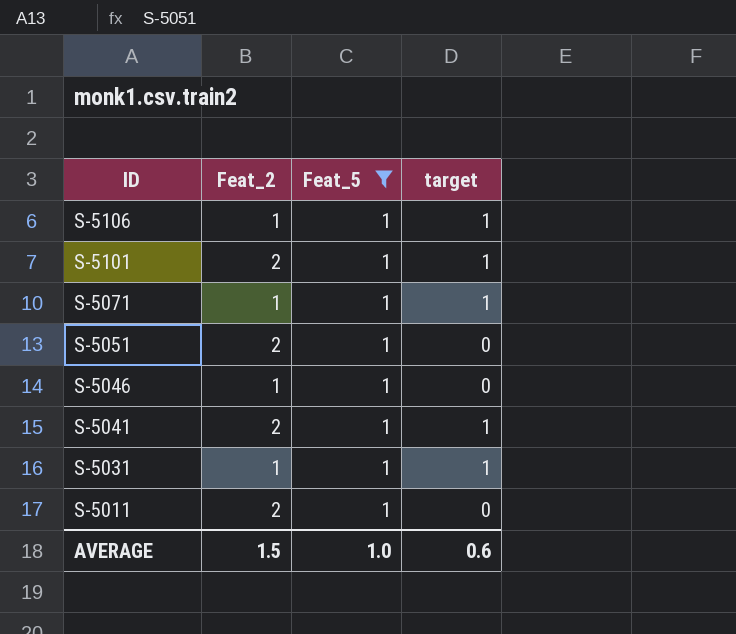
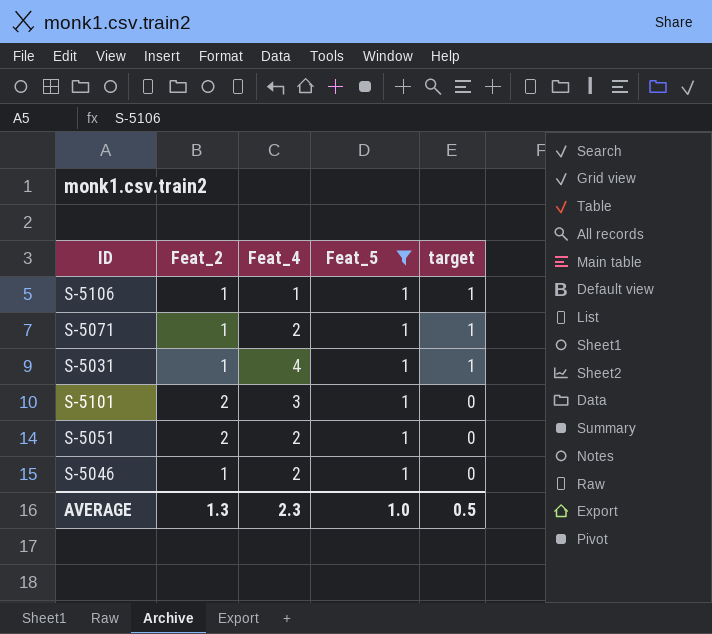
row order: ID descending -> target descending
column Feat_4 | position: none -> 3
row S-5041: 2 | 1 | 1 -> none
row S-5011: 2 | 1 | 0 -> none
S-5101 | target: 1 -> 0
AVERAGE | Feat_2: 1.5 -> 1.3
AVERAGE | target: 0.6 -> 0.5

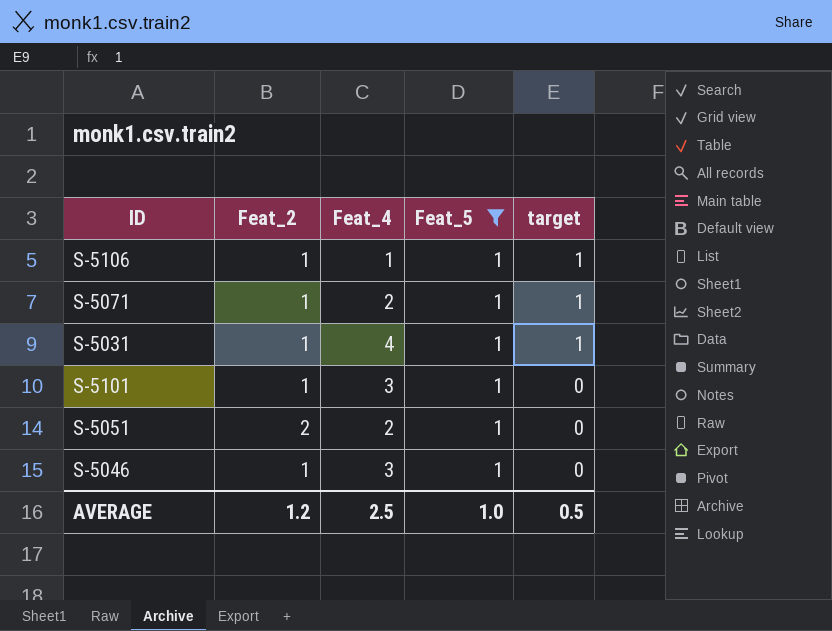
S-5101 | Feat_2: 2 -> 1
S-5046 | Feat_4: 2 -> 3
AVERAGE | Feat_2: 1.3 -> 1.2
AVERAGE | Feat_4: 2.3 -> 2.5

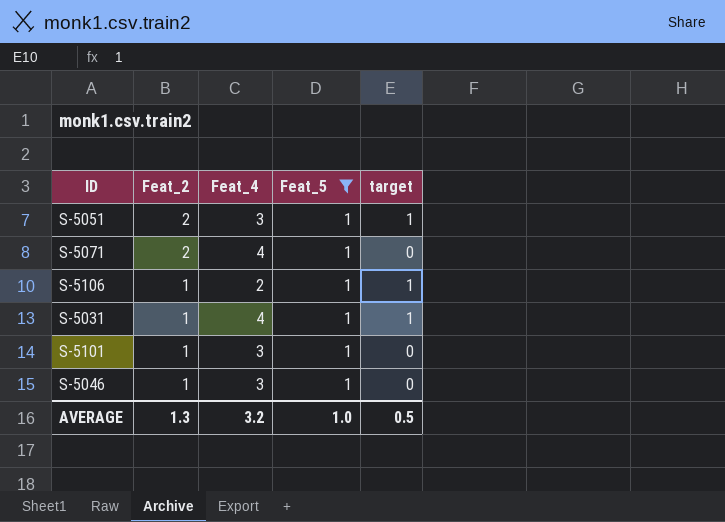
row order: target descending -> Feat_2 descending
S-5051 | Feat_4: 2 -> 3
S-5051 | target: 0 -> 1
S-5071 | Feat_2: 1 -> 2
S-5071 | Feat_4: 2 -> 4
S-5071 | target: 1 -> 0
S-5106 | Feat_4: 1 -> 2
AVERAGE | Feat_2: 1.2 -> 1.3
AVERAGE | Feat_4: 2.5 -> 3.2

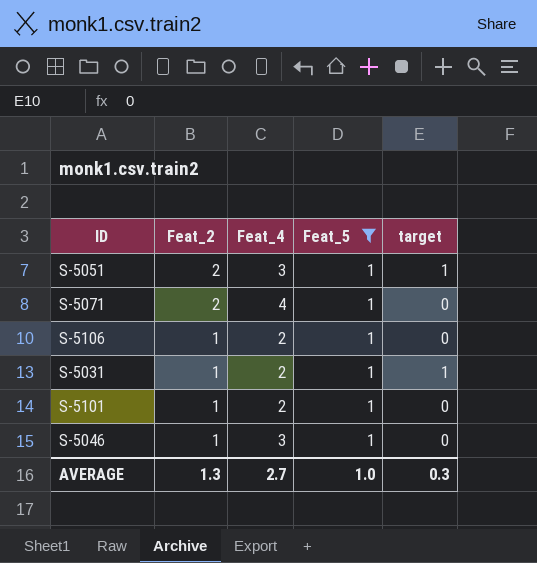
S-5106 | target: 1 -> 0
S-5031 | Feat_4: 4 -> 2
S-5101 | Feat_4: 3 -> 2
AVERAGE | Feat_4: 3.2 -> 2.7
AVERAGE | target: 0.5 -> 0.3

